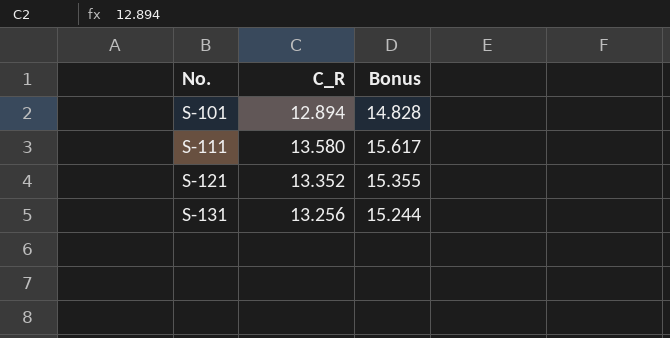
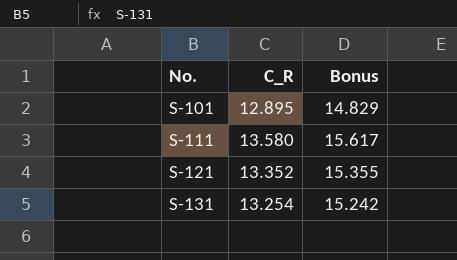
S-101 | C_R: 12.894 -> 12.895
S-101 | Bonus: 14.828 -> 14.829
S-131 | C_R: 13.256 -> 13.254
S-131 | Bonus: 15.244 -> 15.242

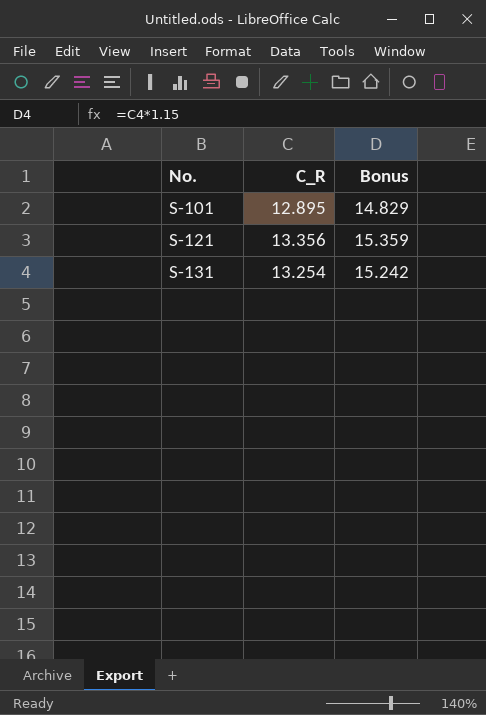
row S-111: 13.580 | 15.617 -> none
S-121 | C_R: 13.352 -> 13.356
S-121 | Bonus: 15.355 -> 15.359

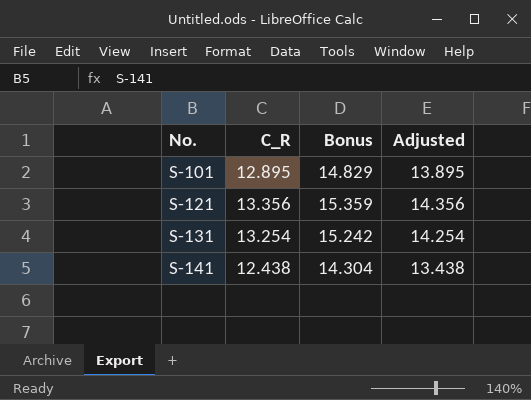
column Adjusted | formula: none -> [C_R] + 1
row S-141: none -> 12.438 | 14.304 | 13.438

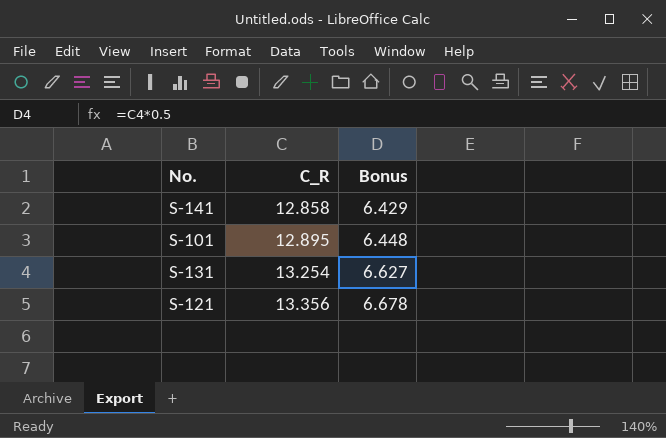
row order: No. ascending -> C_R ascending
column Adjusted | formula: [C_R] + 1 -> none
column Bonus | formula: [C_R] * 1.15 -> [C_R] * 0.5
S-141 | C_R: 12.438 -> 12.858

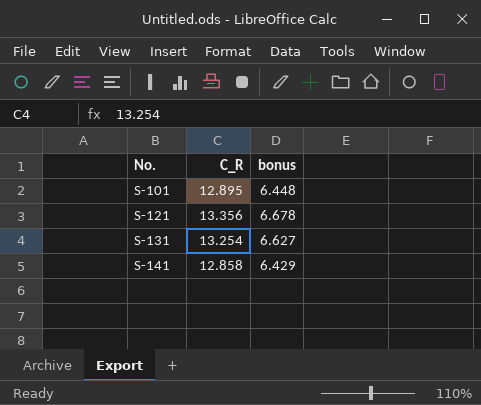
row order: C_R ascending -> No. ascending
column name: Bonus -> bonus

